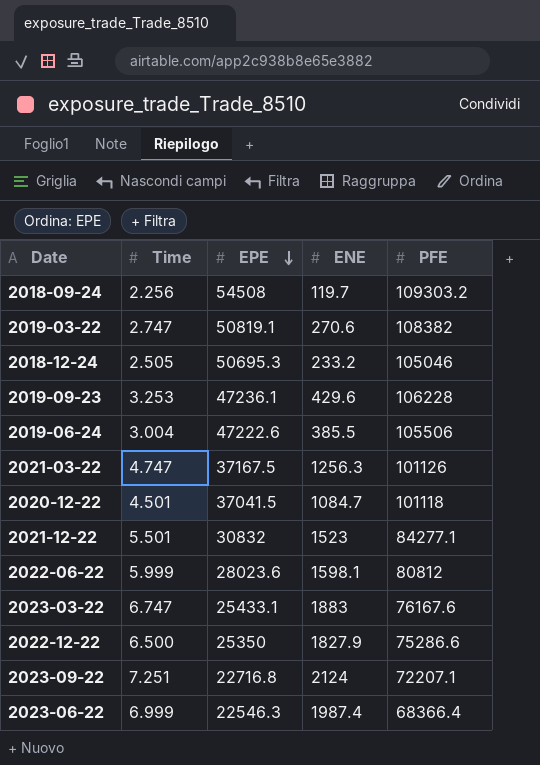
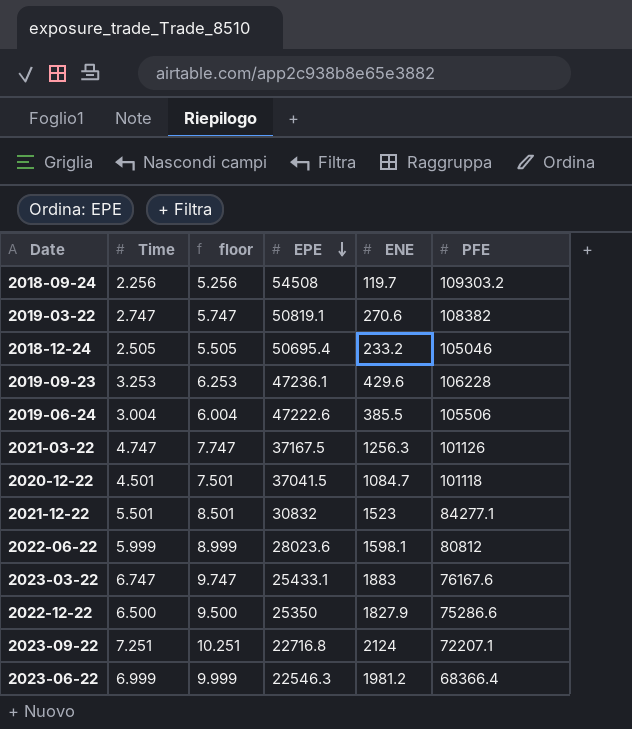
column floor | formula: none -> [Time] + 3
2018-12-24 | EPE: 50695.3 -> 50695.4
2023-06-22 | ENE: 1987.4 -> 1981.2

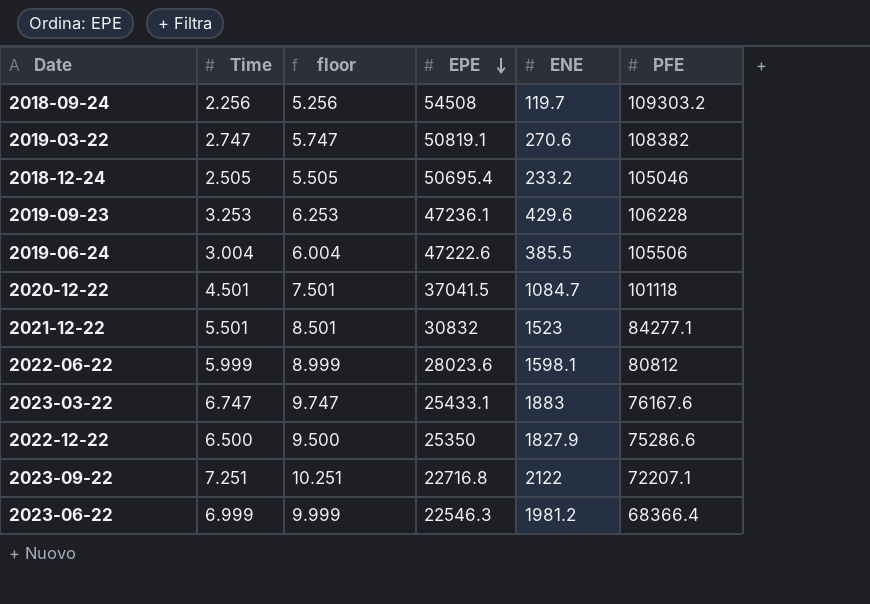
row 2021-03-22: 4.747 | 7.747 | 37167.5 | 1256.3 | 101126 -> none
2023-09-22 | ENE: 2124 -> 2122

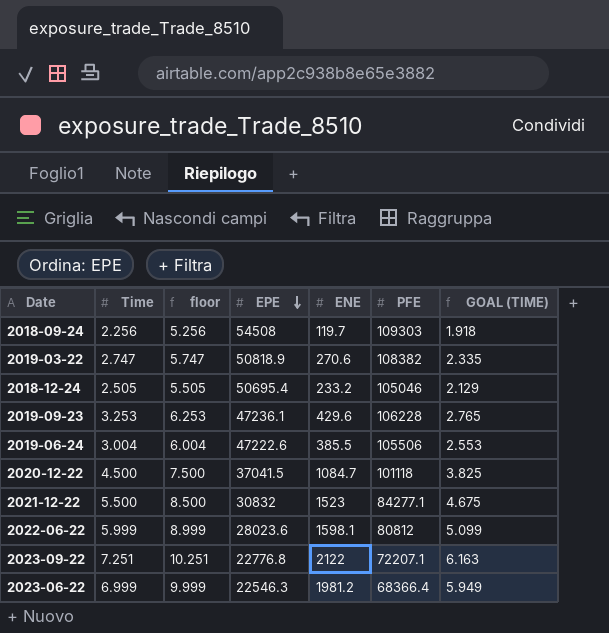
column GOAL (TIME) | formula: none -> [Time] * 0.85
row 2023-03-22: 6.747 | 9.747 | 25433.1 | 1883 | 76167.6 -> none
row 2022-12-22: 6.500 | 9.500 | 25350 | 1827.9 | 75286.6 -> none
2018-09-24 | PFE: 109303.2 -> 109303
2019-03-22 | EPE: 50819.1 -> 50818.9
2020-12-22 | Time: 4.501 -> 4.500
2020-12-22 | floor: 7.501 -> 7.500
2021-12-22 | Time: 5.501 -> 5.500
2021-12-22 | floor: 8.501 -> 8.500
2023-09-22 | EPE: 22716.8 -> 22776.8

